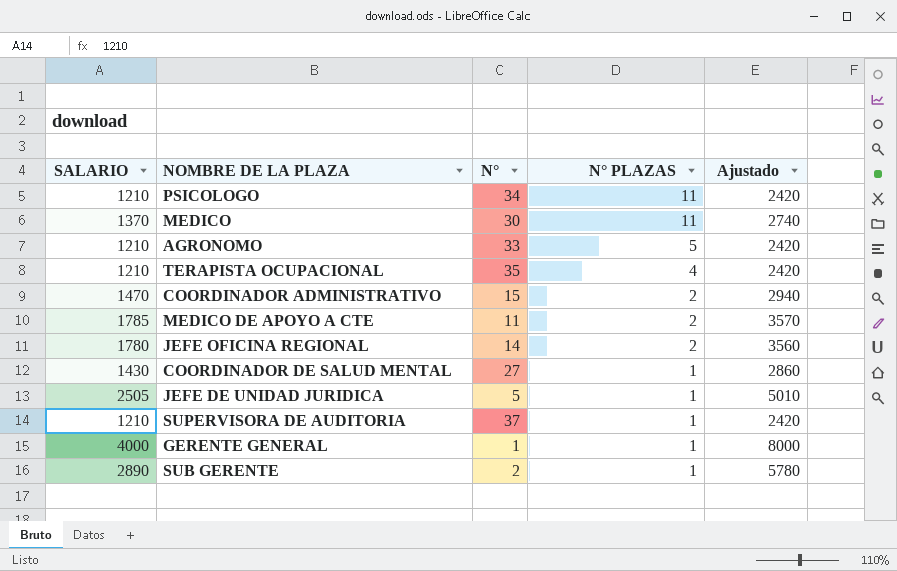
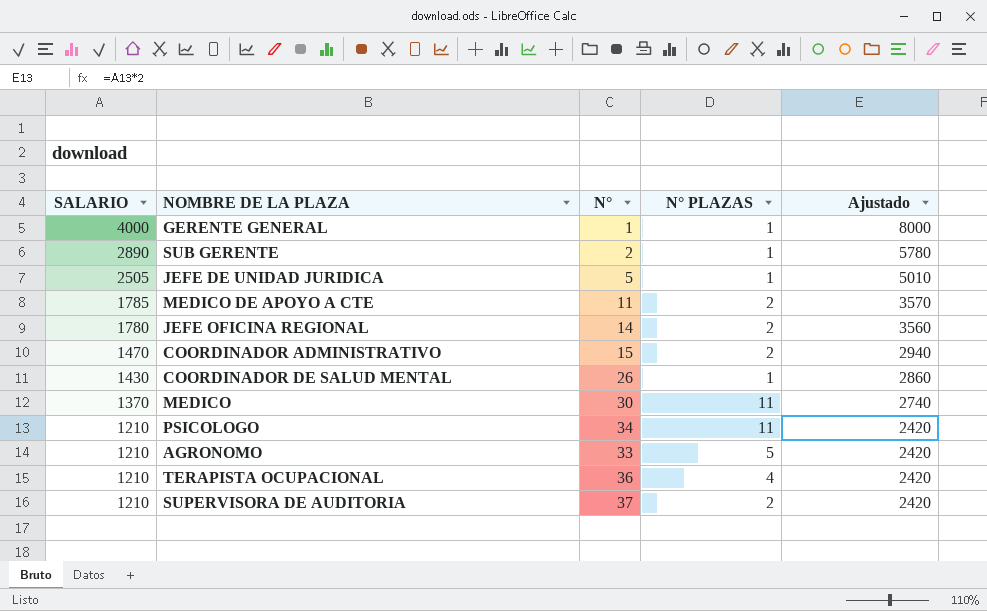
row order: N° PLAZAS descending -> SALARIO descending
COORDINADOR DE SALUD MENTAL | N°: 27 -> 26
TERAPISTA OCUPACIONAL | N°: 35 -> 36
SUPERVISORA DE AUDITORIA | N° PLAZAS: 1 -> 2

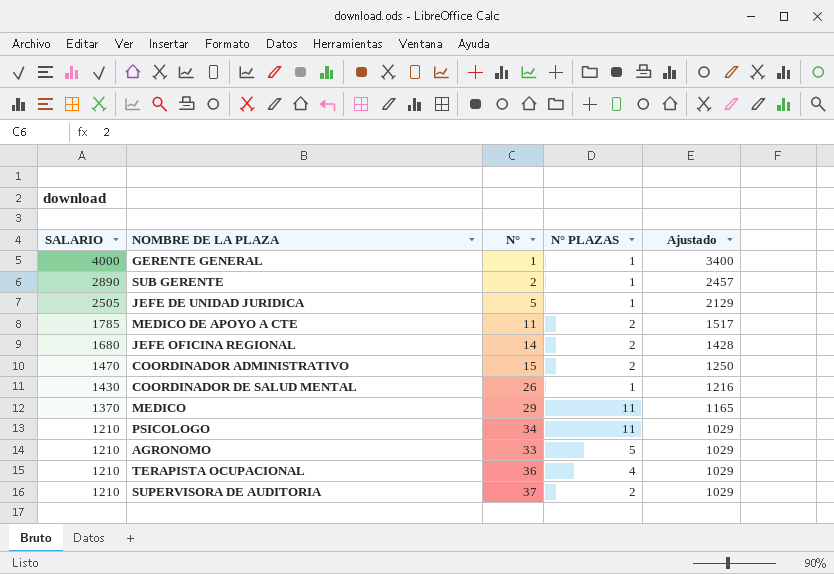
column Ajustado | formula: [SALARIO] * 2 -> [SALARIO] * 0,85
JEFE OFICINA REGIONAL | SALARIO: 1780 -> 1680
MEDICO | N°: 30 -> 29

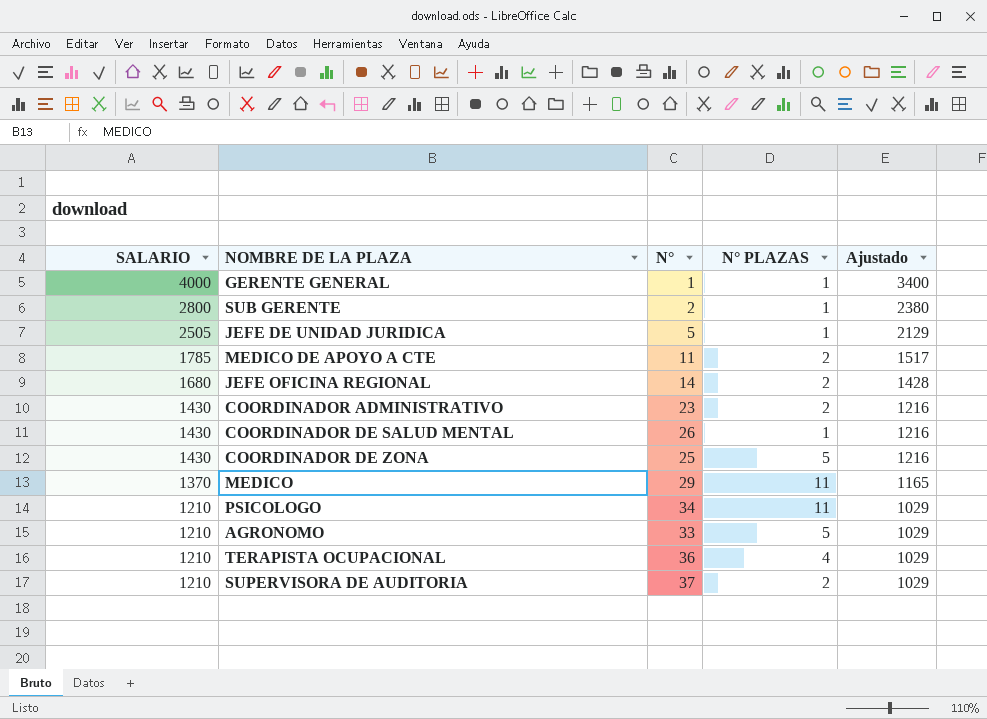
SUB GERENTE | SALARIO: 2890 -> 2800
SUB GERENTE | Ajustado: 2457 -> 2380
COORDINADOR ADMINISTRATIVO | SALARIO: 1470 -> 1430
COORDINADOR ADMINISTRATIVO | N°: 15 -> 23
COORDINADOR ADMINISTRATIVO | Ajustado: 1250 -> 1216
row COORDINADOR DE ZONA: none -> 1430 | 25 | 5 | 1216

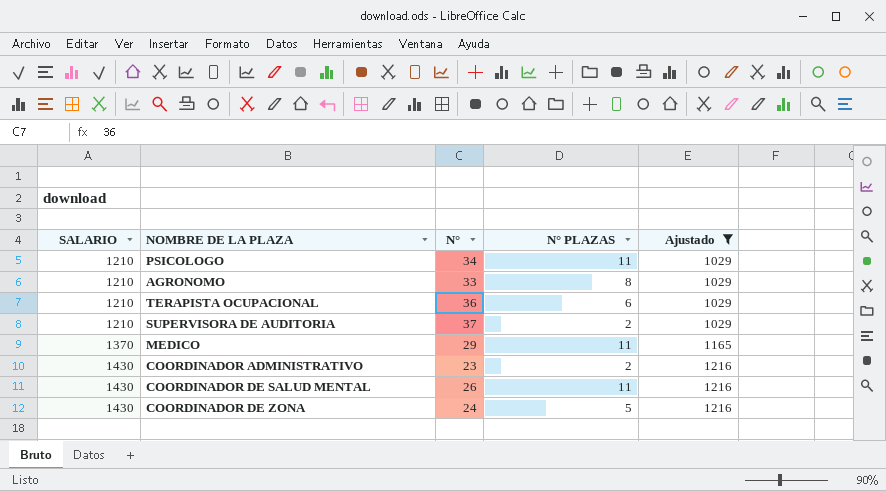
filter: none -> Ajustado <= 1216
row order: SALARIO descending -> SALARIO ascending
AGRONOMO | N° PLAZAS: 5 -> 8
TERAPISTA OCUPACIONAL | N° PLAZAS: 4 -> 6
COORDINADOR DE SALUD MENTAL | N° PLAZAS: 1 -> 11
COORDINADOR DE ZONA | N°: 25 -> 24

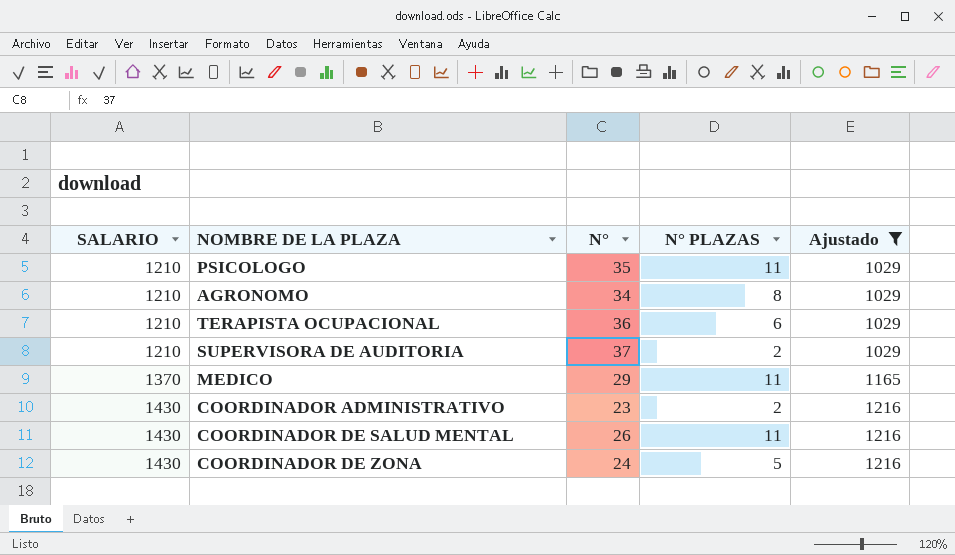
PSICOLOGO | N°: 34 -> 35
AGRONOMO | N°: 33 -> 34

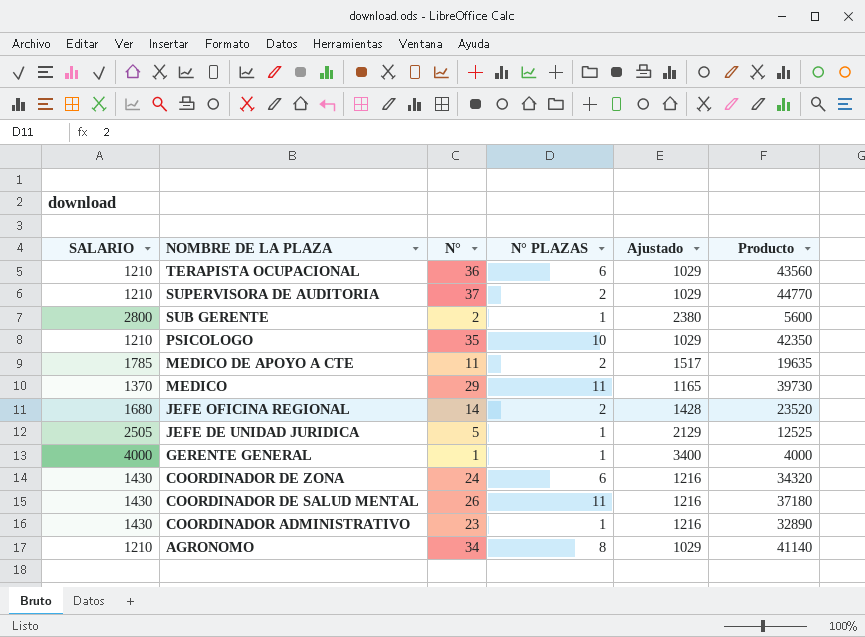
filter: Ajustado <= 1216 -> none
row order: SALARIO ascending -> NOMBRE DE LA PLAZA descending
column Producto | formula: none -> [SALARIO] * [N°]
PSICOLOGO | N° PLAZAS: 11 -> 10
COORDINADOR DE ZONA | N° PLAZAS: 5 -> 6
COORDINADOR ADMINISTRATIVO | N° PLAZAS: 2 -> 1

